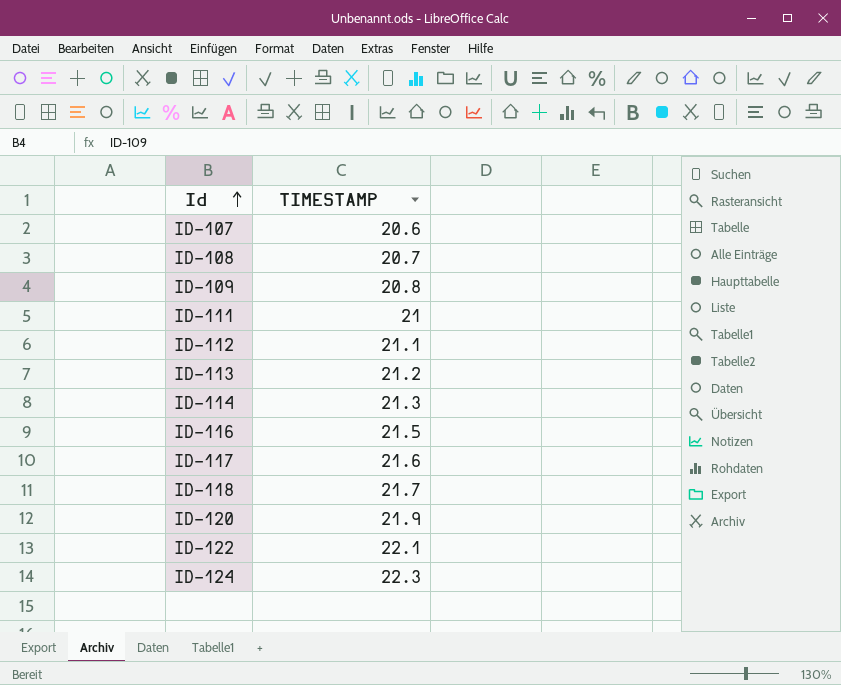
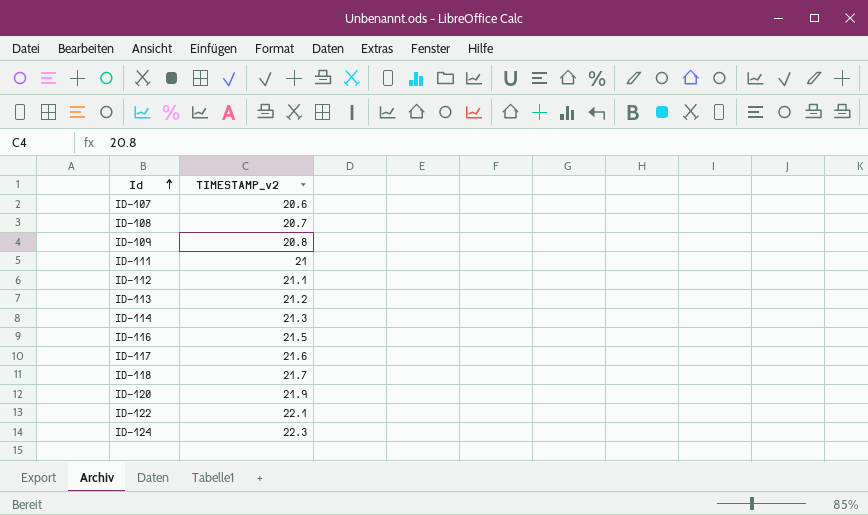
column name: TIMESTAMP -> TIMESTAMP_v2

